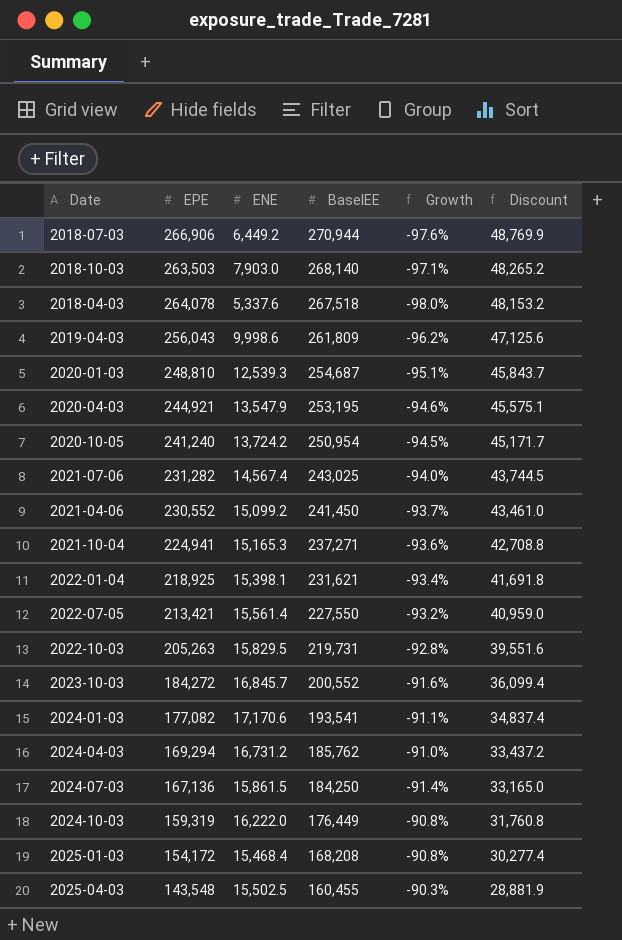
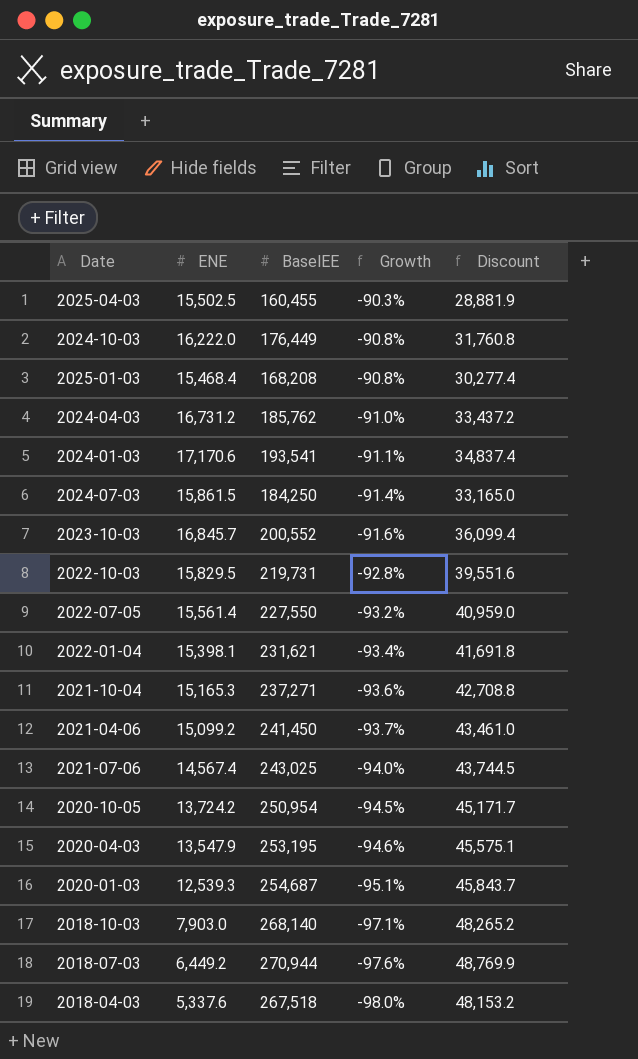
row order: BaselEE descending -> Growth descending
column EPE | position: 2 -> none
row 2019-04-03: 256,043 | 9,998.6 | 261,809 | -96.2% | 47,125.6 -> none

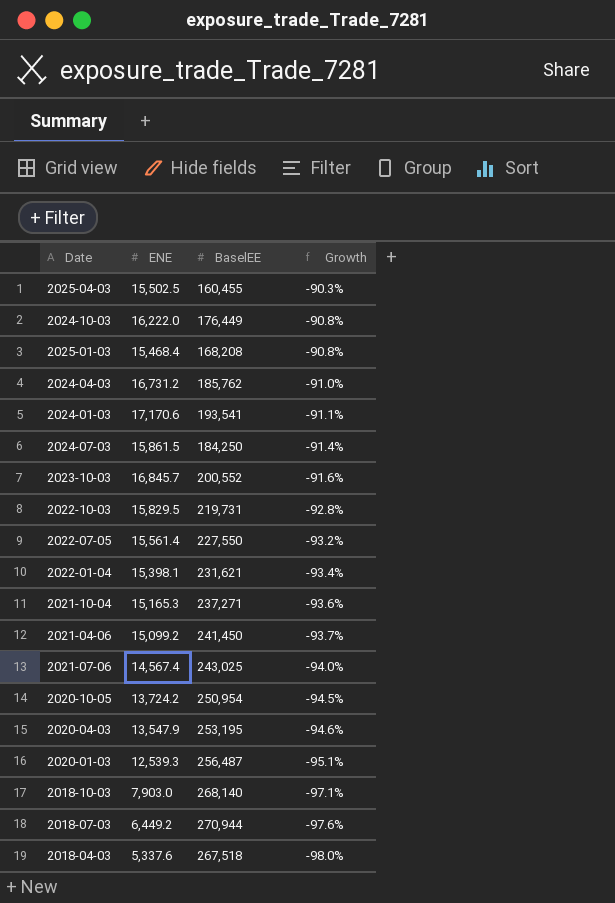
column Discount | formula: [BaselEE] * 0.18 -> none
2020-01-03 | BaselEE: 254,687 -> 256,487

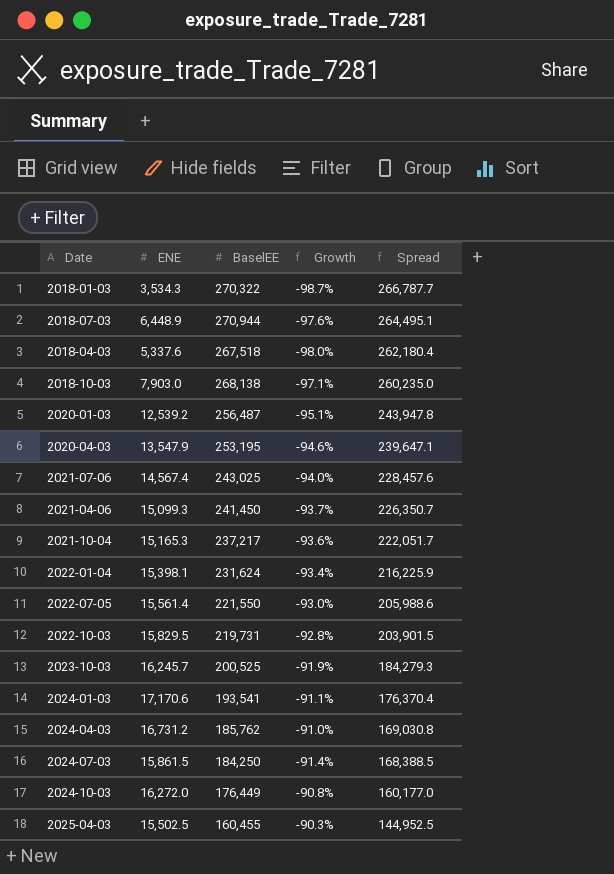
row order: Growth descending -> Spread descending
column Spread | formula: none -> [BaselEE] - [ENE]
row 2025-01-03: 15,468.4 | 168,208 | -90.8% -> none
row 2020-10-05: 13,724.2 | 250,954 | -94.5% -> none
row 2018-01-03: none -> 3,534.3 | 270,322 | -98.7% | 266,787.7
2018-07-03 | ENE: 6,449.2 -> 6,448.9
2018-10-03 | BaselEE: 268,140 -> 268,138
2020-01-03 | ENE: 12,539.3 -> 12,539.2
2021-04-06 | ENE: 15,099.2 -> 15,099.3
2021-10-04 | BaselEE: 237,271 -> 237,217
2022-01-04 | BaselEE: 231,621 -> 231,624
2022-07-05 | BaselEE: 227,550 -> 221,550
2022-07-05 | Growth: -93.2% -> -93.0%
2023-10-03 | ENE: 16,845.7 -> 16,245.7
2023-10-03 | BaselEE: 200,552 -> 200,525
2023-10-03 | Growth: -91.6% -> -91.9%
2024-10-03 | ENE: 16,222.0 -> 16,272.0

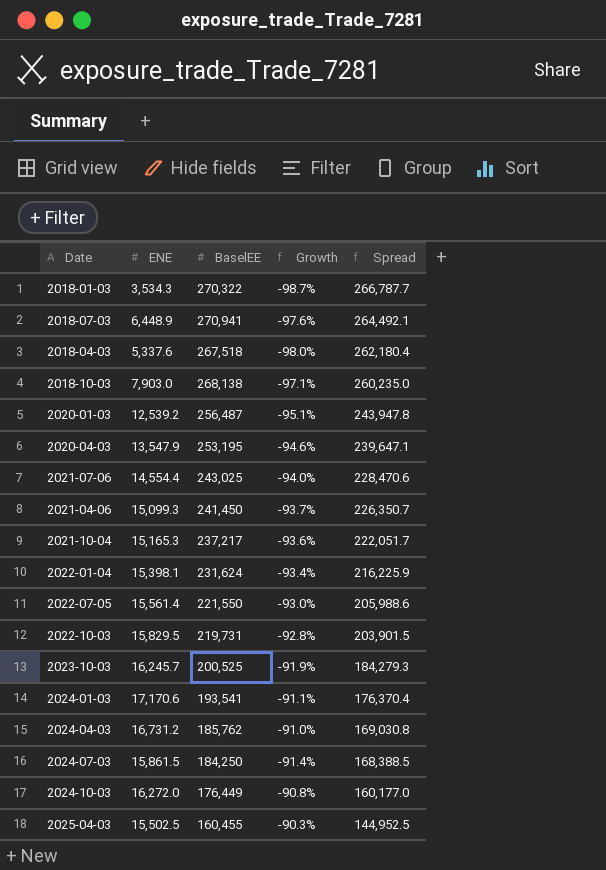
2018-07-03 | BaselEE: 270,944 -> 270,941
2018-07-03 | Spread: 264,495.1 -> 264,492.1
2021-07-06 | ENE: 14,567.4 -> 14,554.4
2021-07-06 | Spread: 228,457.6 -> 228,470.6

